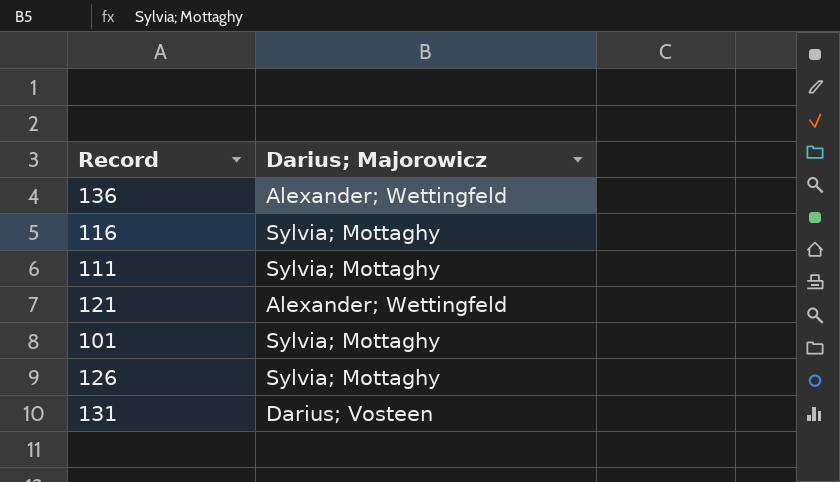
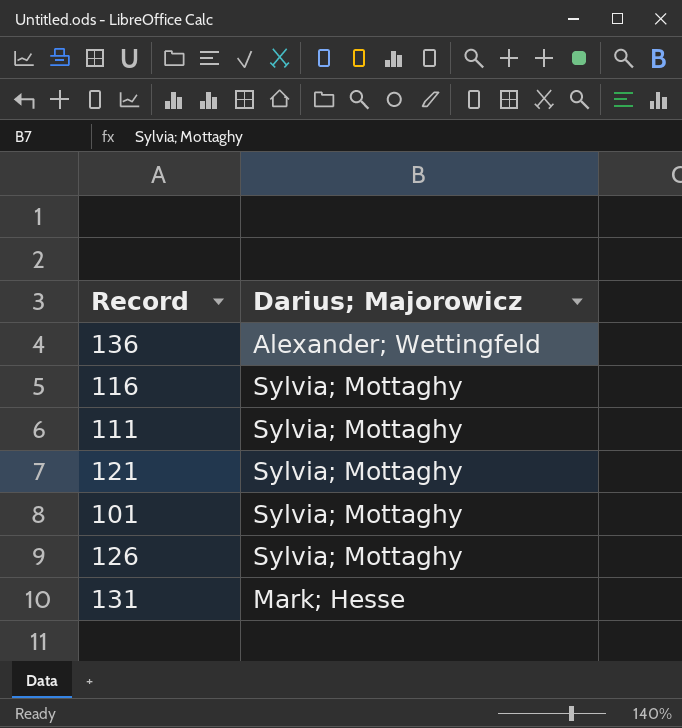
121 | Darius; Majorowicz: Alexander; Wettingfeld -> Sylvia; Mottaghy
131 | Darius; Majorowicz: Darius; Vosteen -> Mark; Hesse

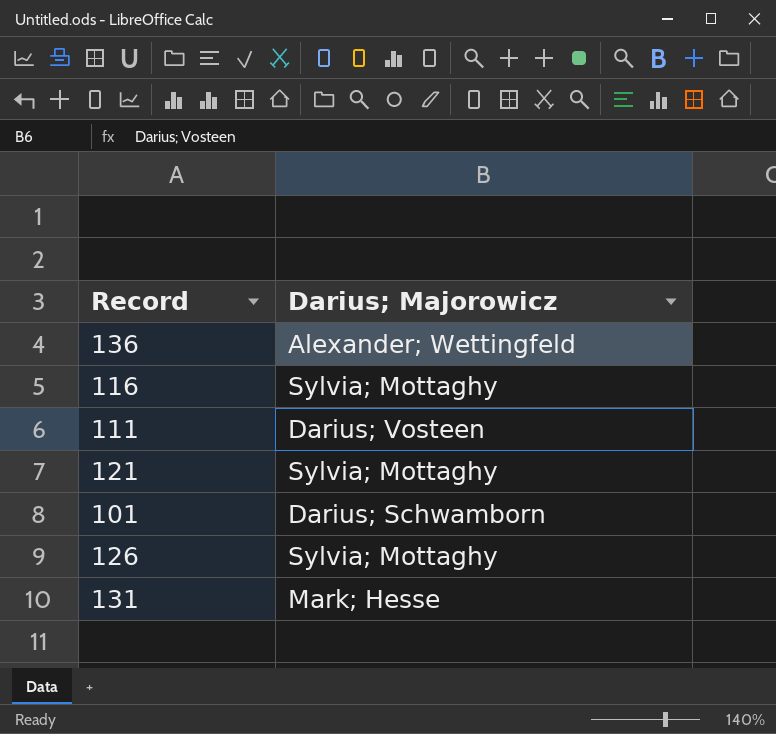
111 | Darius; Majorowicz: Sylvia; Mottaghy -> Darius; Vosteen
101 | Darius; Majorowicz: Sylvia; Mottaghy -> Darius; Schwamborn

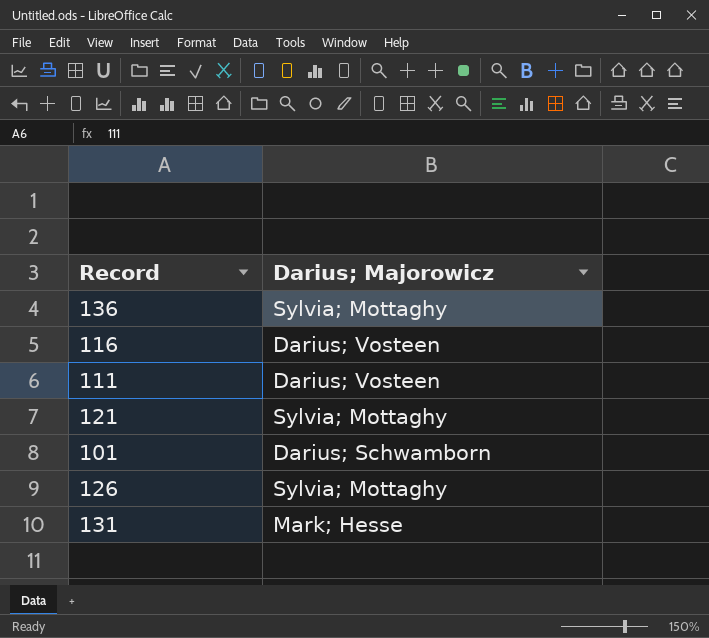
136 | Darius; Majorowicz: Alexander; Wettingfeld -> Sylvia; Mottaghy
116 | Darius; Majorowicz: Sylvia; Mottaghy -> Darius; Vosteen

